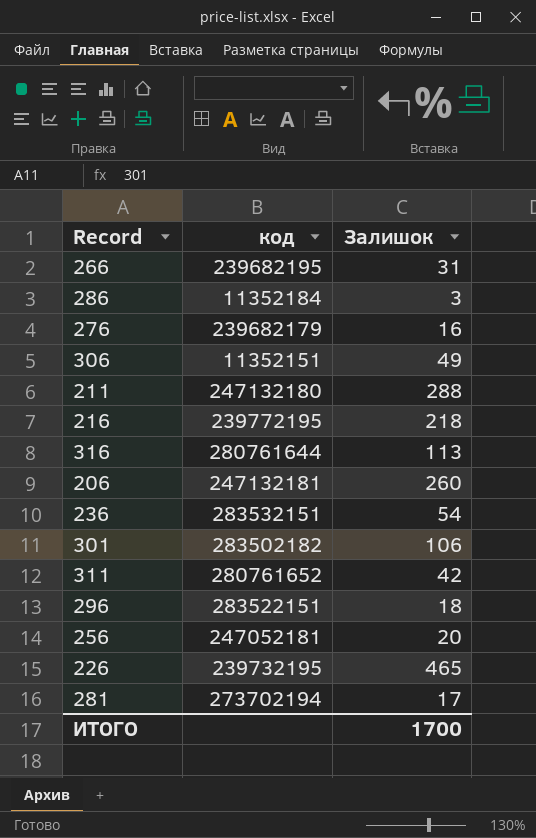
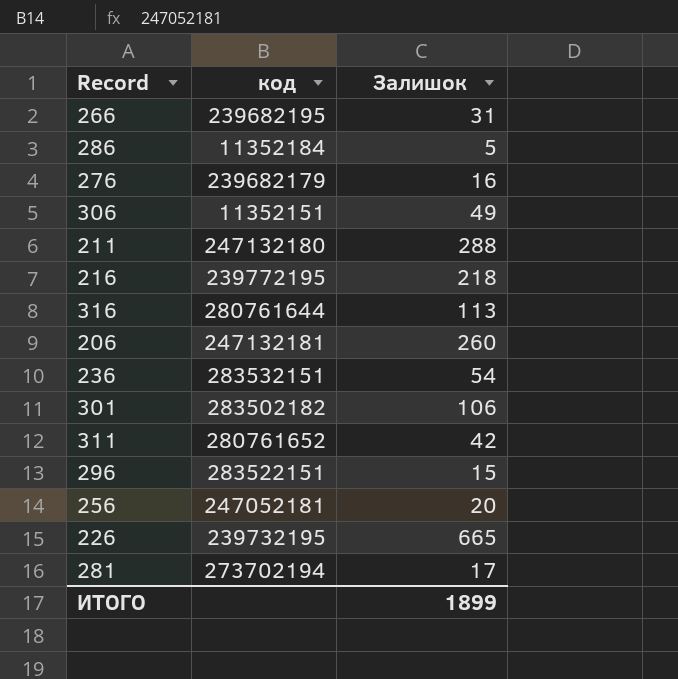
286 | Залишок: 3 -> 5
296 | Залишок: 18 -> 15
226 | Залишок: 465 -> 665
ИТОГО | Залишок: 1700 -> 1899

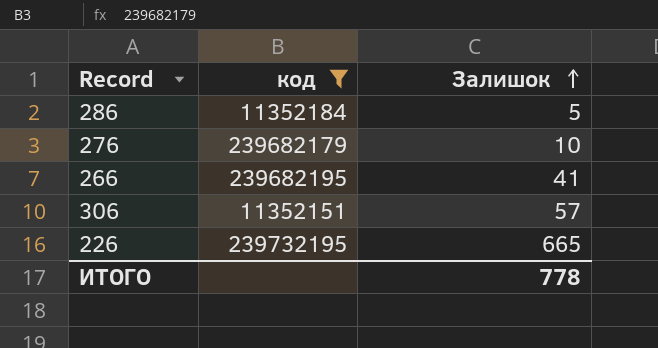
filter: none -> код <= 239732195
row order: none -> Залишок ascending
276 | Залишок: 16 -> 10
266 | Залишок: 31 -> 41
306 | Залишок: 49 -> 57
ИТОГО | Залишок: 1899 -> 778

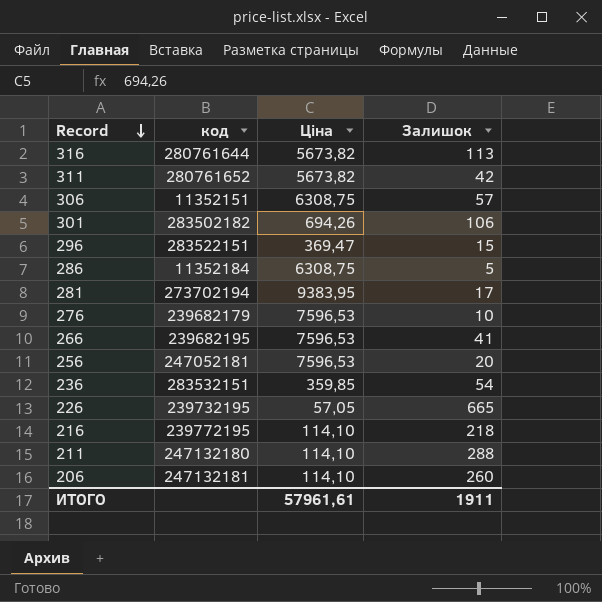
filter: код <= 239732195 -> none
row order: Залишок ascending -> Record descending
column Ціна | position: none -> 3
ИТОГО | Залишок: 778 -> 1911

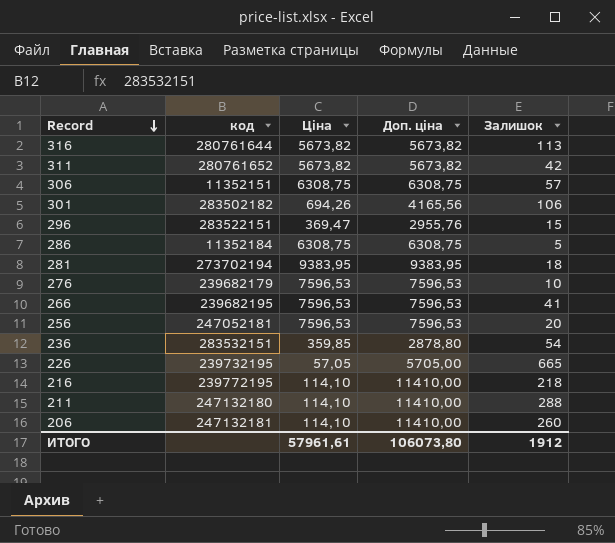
column Доп. ціна | position: none -> 4
281 | Залишок: 17 -> 18
ИТОГО | Залишок: 1911 -> 1912

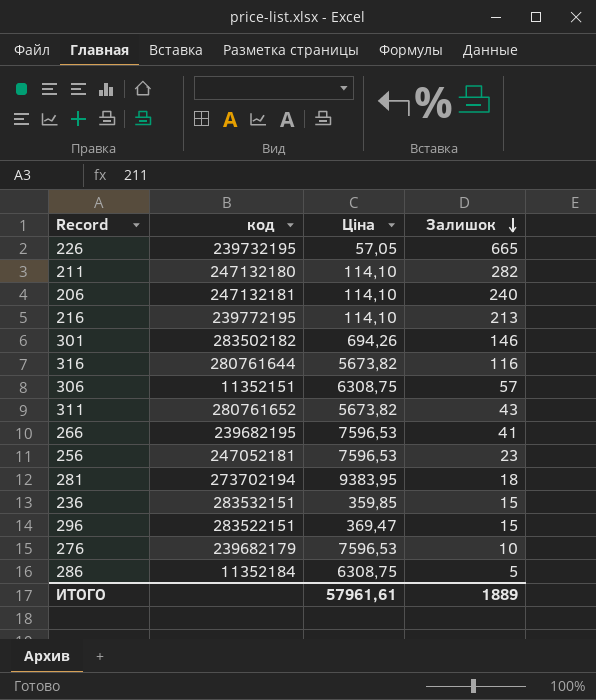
row order: Record descending -> Залишок descending
column Доп. ціна | position: 4 -> none
211 | Залишок: 288 -> 282
206 | Залишок: 260 -> 240
216 | Залишок: 218 -> 213
301 | Залишок: 106 -> 146
316 | Залишок: 113 -> 116
311 | Залишок: 42 -> 43
256 | Залишок: 20 -> 23
236 | Залишок: 54 -> 15
ИТОГО | Залишок: 1912 -> 1889

